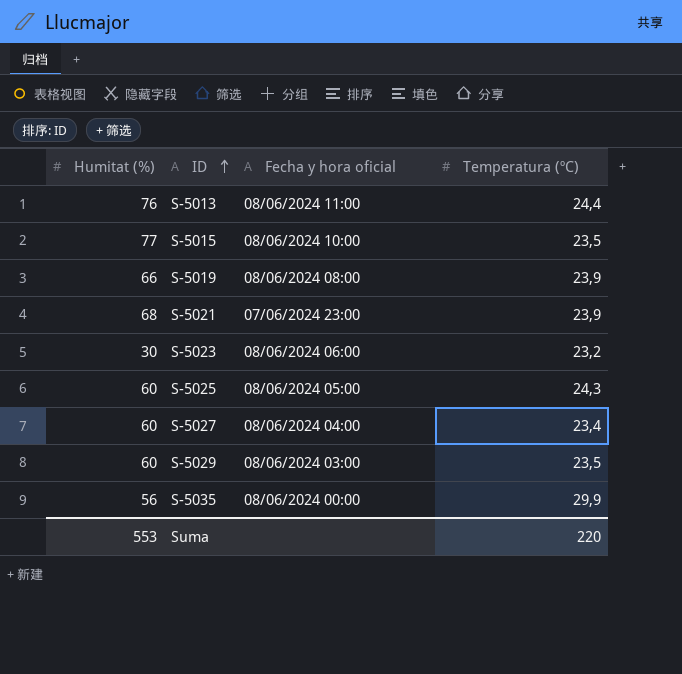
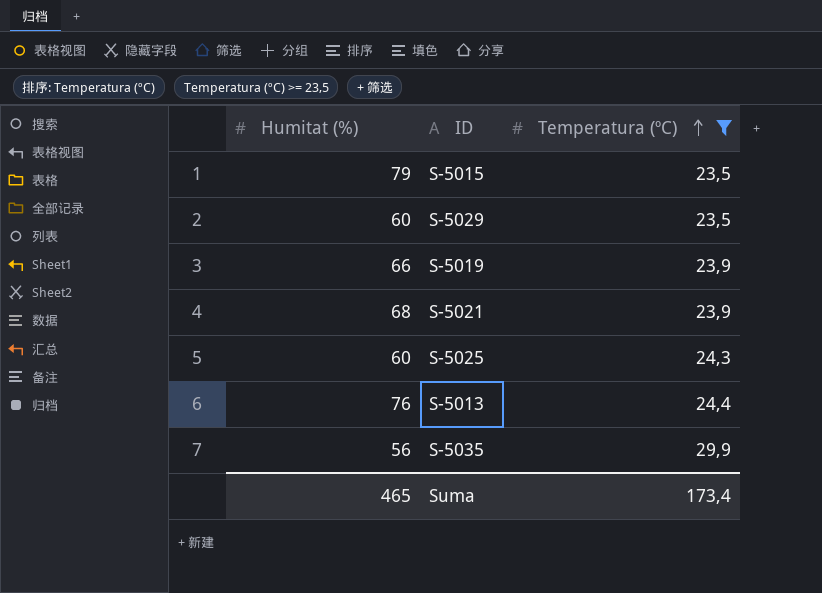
filter: none -> Temperatura (ºC) >= 23,5
row order: ID ascending -> Temperatura (ºC) ascending
column Fecha y hora oficial | position: 3 -> none
S-5015 | Humitat (%): 77 -> 79
Suma | Humitat (%): 553 -> 465
Suma | Temperatura (ºC): 220 -> 173,4

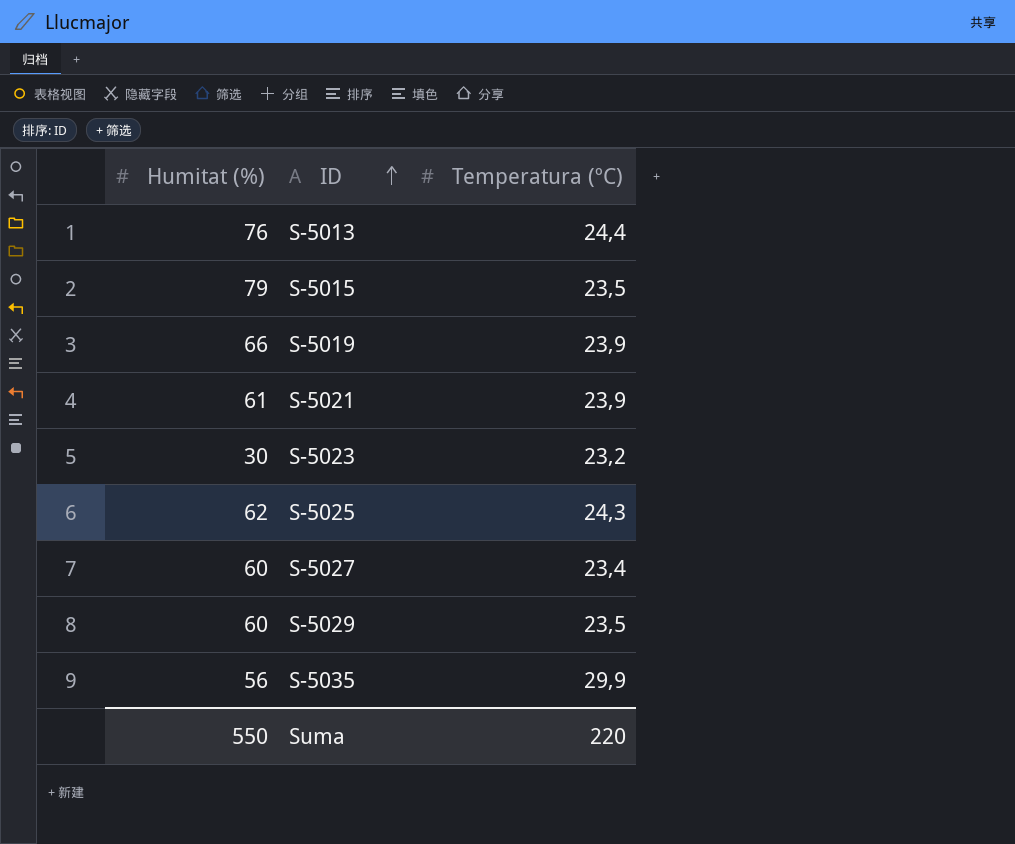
filter: Temperatura (ºC) >= 23,5 -> none
row order: Temperatura (ºC) ascending -> ID ascending
S-5021 | Humitat (%): 68 -> 61
S-5025 | Humitat (%): 60 -> 62
Suma | Humitat (%): 465 -> 550
Suma | Temperatura (ºC): 173,4 -> 220

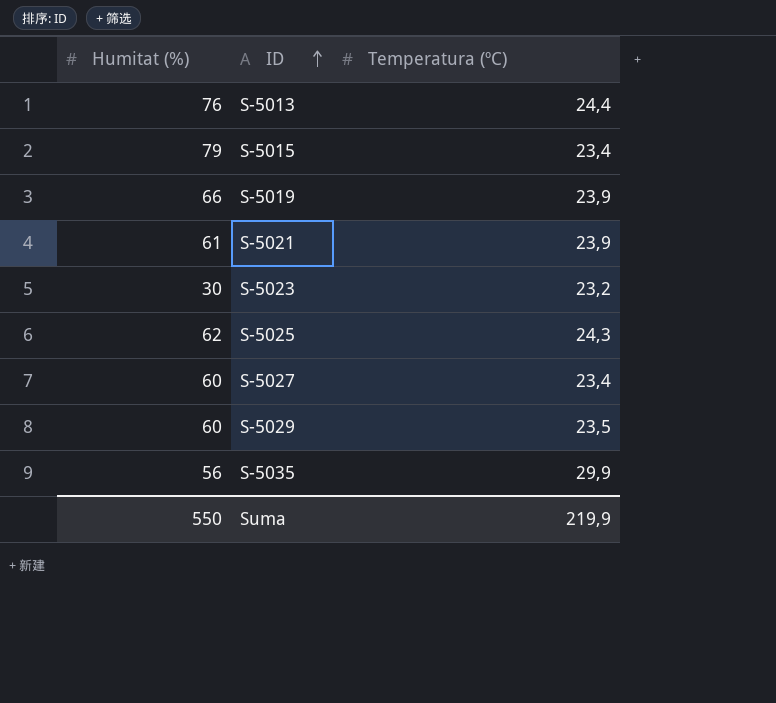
S-5015 | Temperatura (ºC): 23,5 -> 23,4
Suma | Temperatura (ºC): 220 -> 219,9

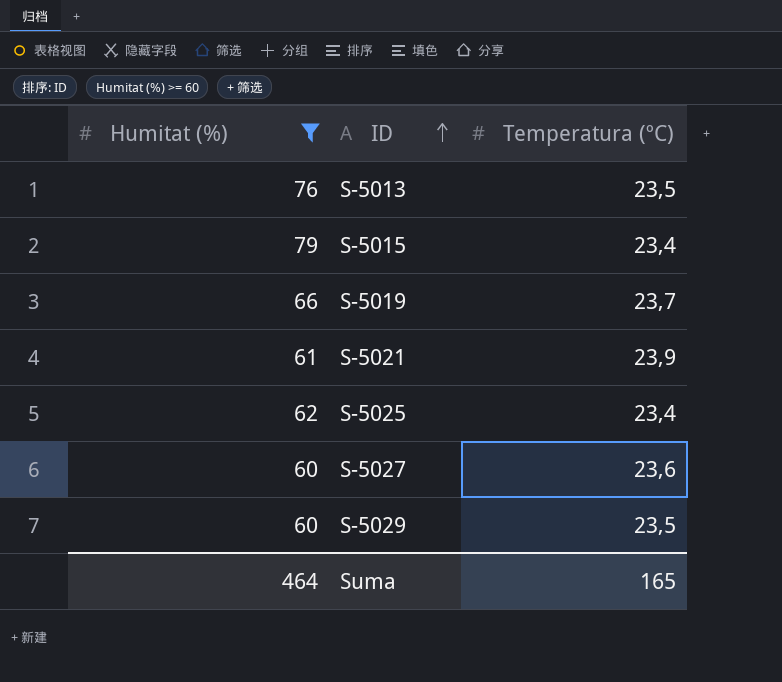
filter: none -> Humitat (%) >= 60
S-5013 | Temperatura (ºC): 24,4 -> 23,5
S-5019 | Temperatura (ºC): 23,9 -> 23,7
S-5025 | Temperatura (ºC): 24,3 -> 23,4
S-5027 | Temperatura (ºC): 23,4 -> 23,6
Suma | Humitat (%): 550 -> 464
Suma | Temperatura (ºC): 219,9 -> 165

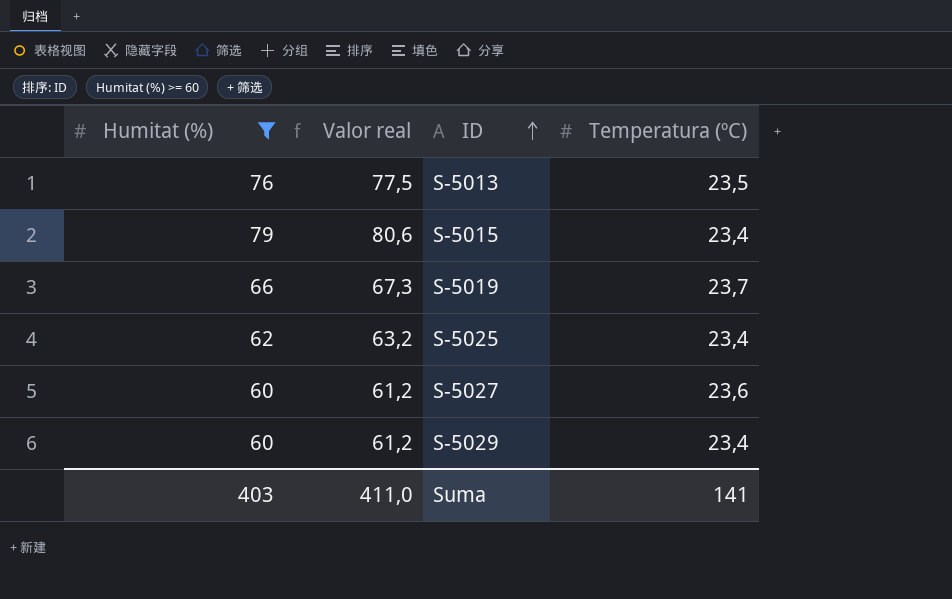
column Valor real | formula: none -> [Humitat (%)] * 1,02
row S-5021: 61 | 23,9 -> none
S-5029 | Temperatura (ºC): 23,5 -> 23,4
Suma | Humitat (%): 464 -> 403
Suma | Temperatura (ºC): 165 -> 141

